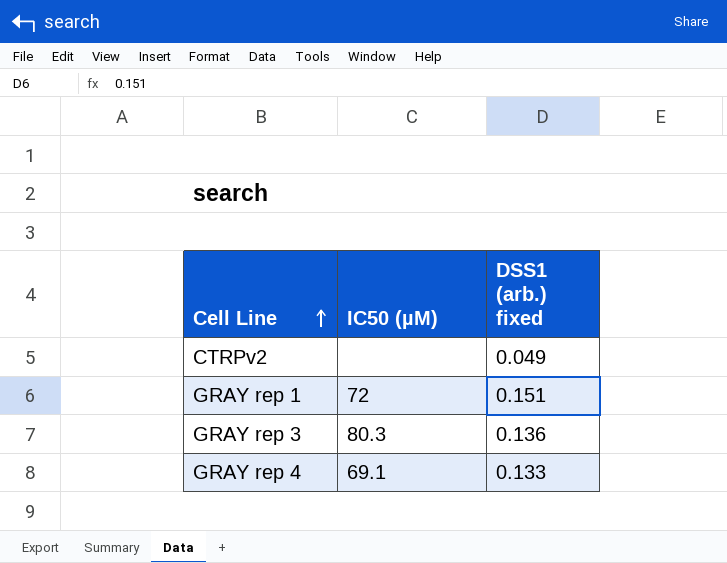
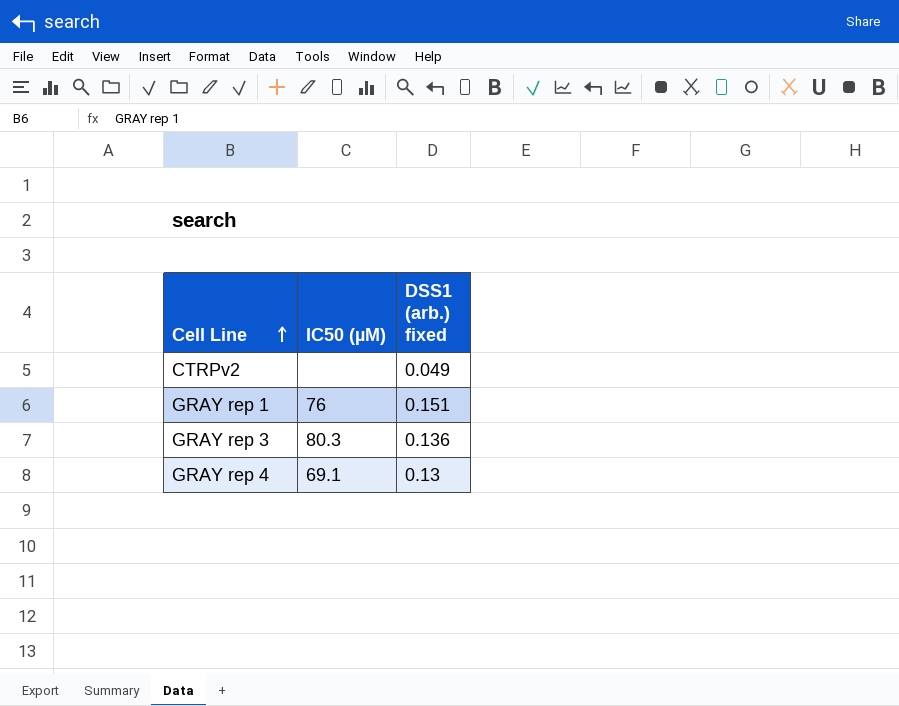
GRAY rep 1 | IC50 (µM): 72 -> 76
GRAY rep 4 | DSS1 (arb.) fixed: 0.133 -> 0.13

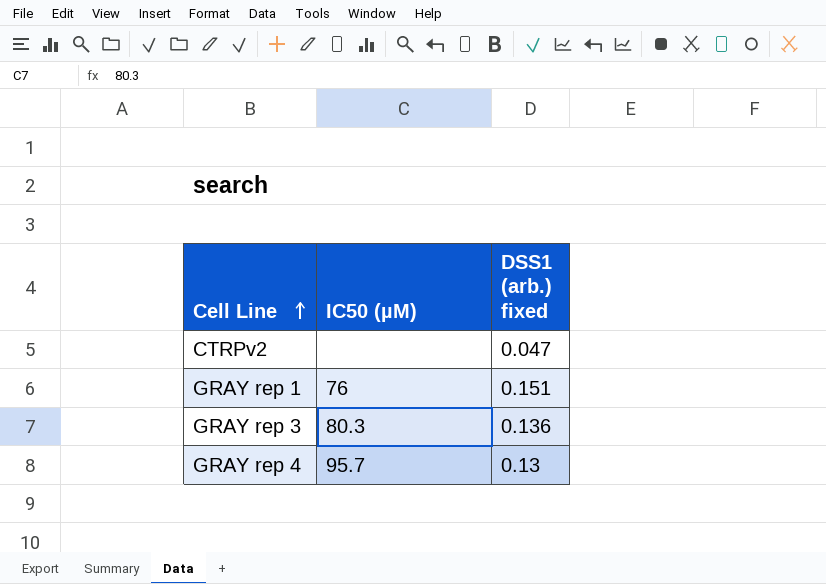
CTRPv2 | DSS1 (arb.) fixed: 0.049 -> 0.047
GRAY rep 4 | IC50 (µM): 69.1 -> 95.7

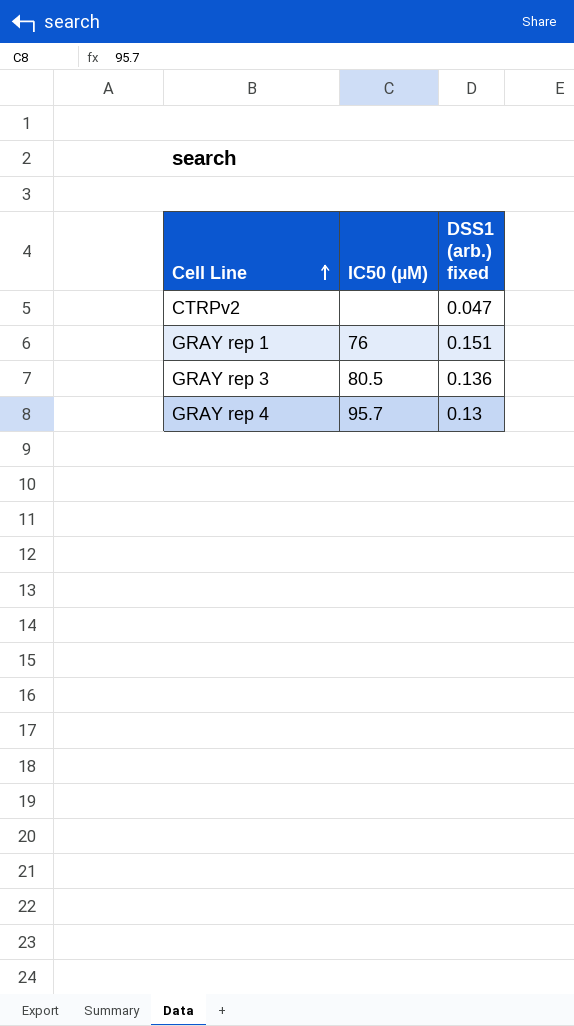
GRAY rep 3 | IC50 (µM): 80.3 -> 80.5

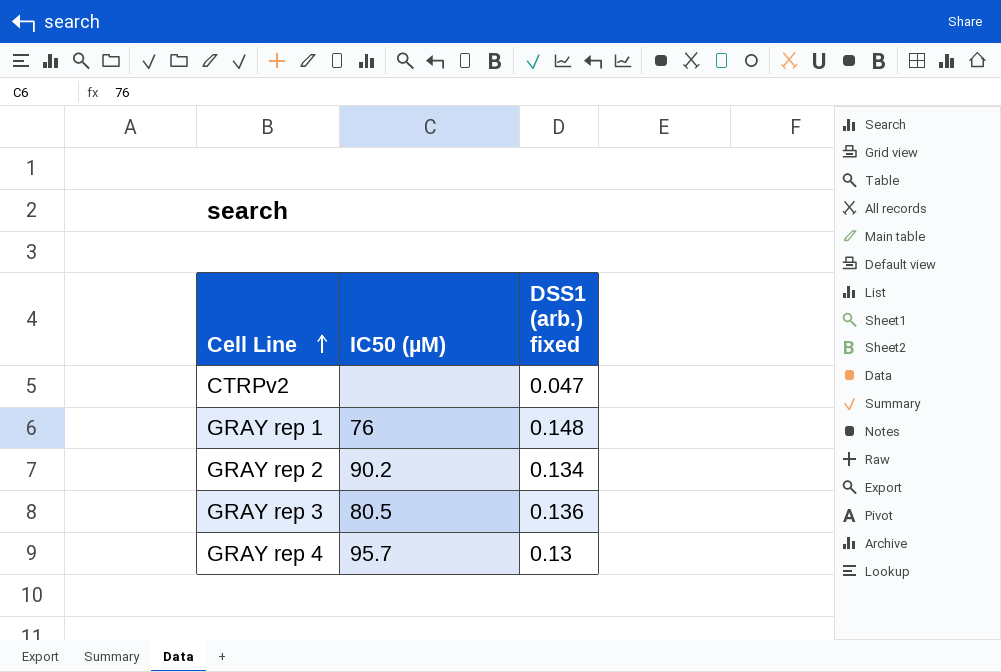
GRAY rep 1 | DSS1 (arb.) fixed: 0.151 -> 0.148
row GRAY rep 2: none -> 90.2 | 0.134

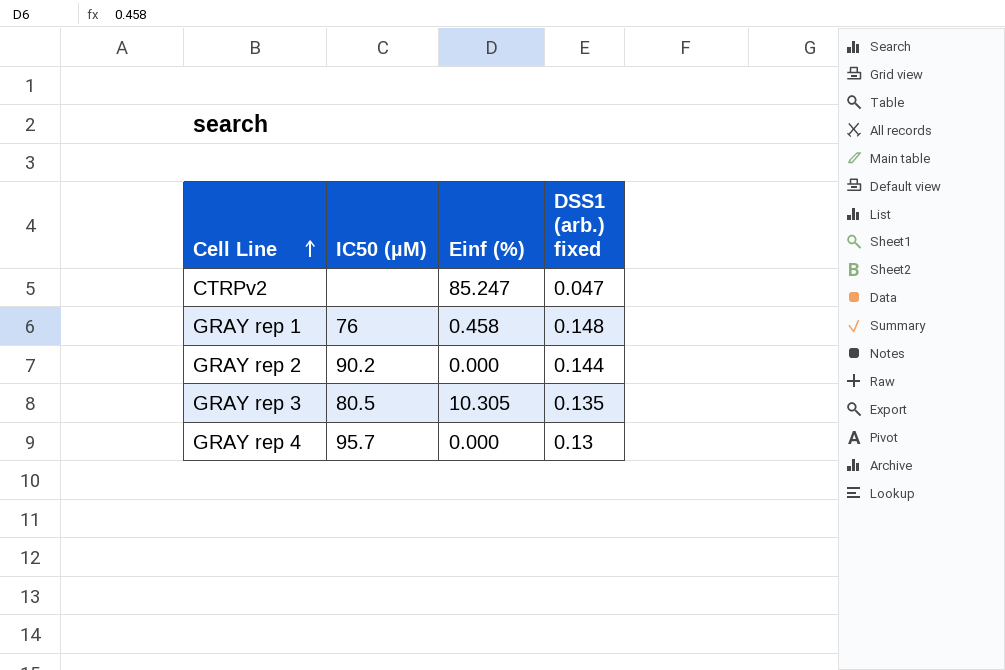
column Einf (%) | position: none -> 3
GRAY rep 2 | DSS1 (arb.) fixed: 0.134 -> 0.144
GRAY rep 3 | DSS1 (arb.) fixed: 0.136 -> 0.135

